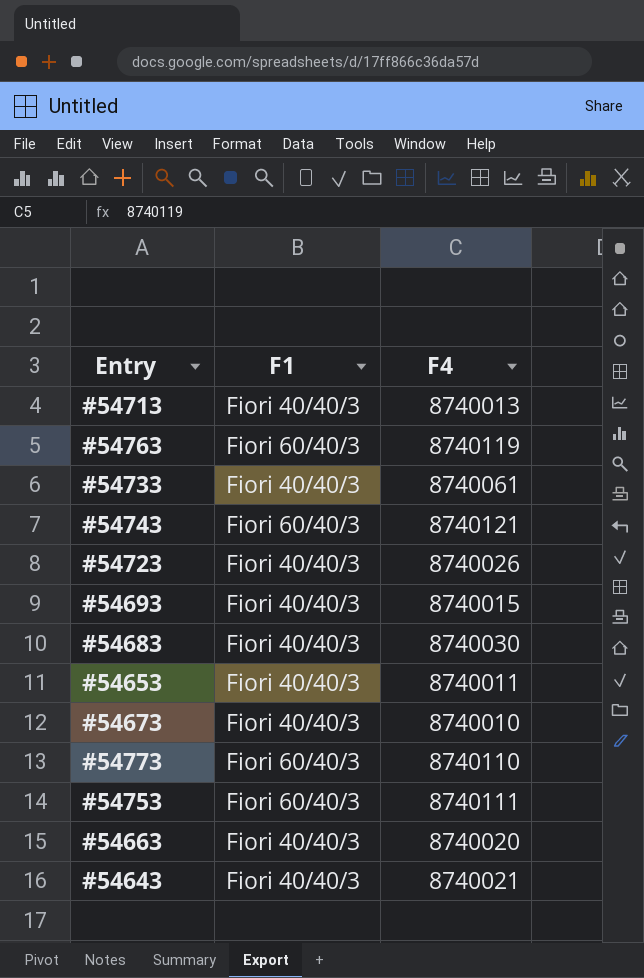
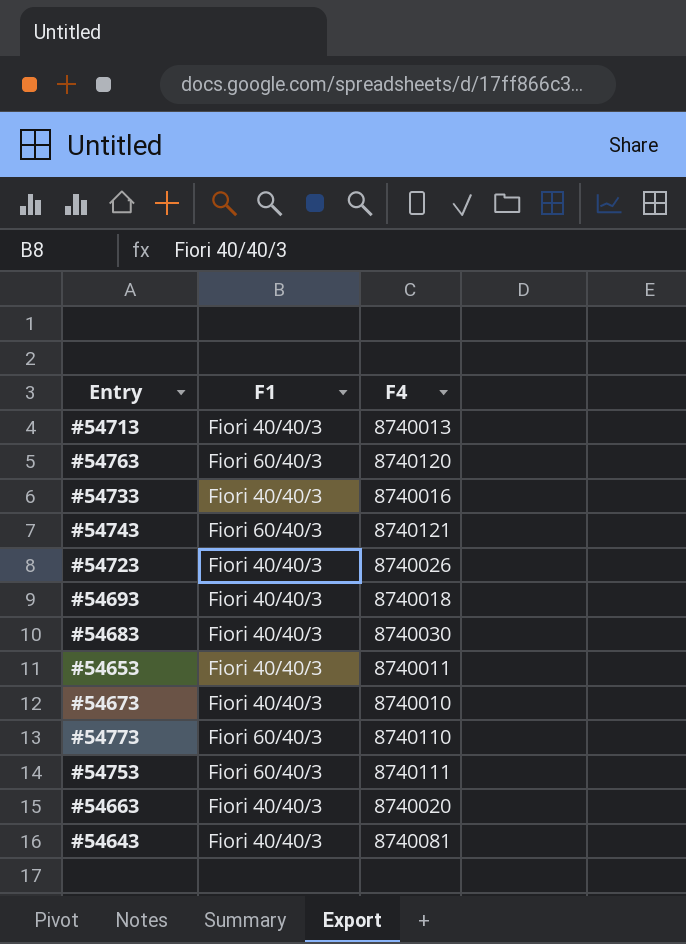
#54763 | F4: 8740119 -> 8740120
#54733 | F4: 8740061 -> 8740016
#54693 | F4: 8740015 -> 8740018
#54643 | F4: 8740021 -> 8740081

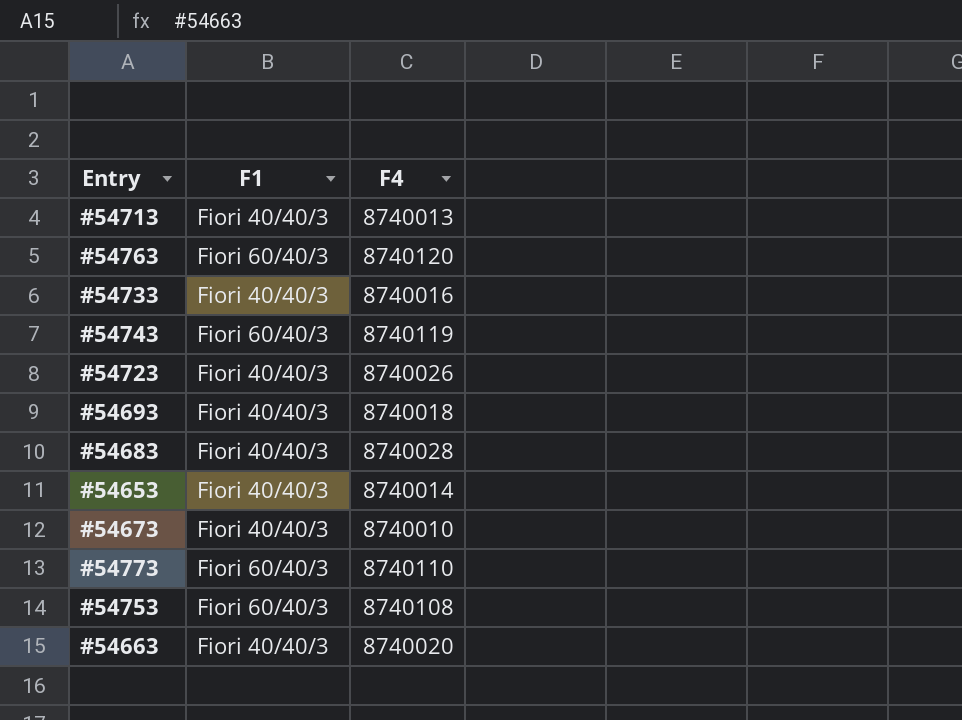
row #54643: Fiori 40/40/3 | 8740081 -> none
#54743 | F4: 8740121 -> 8740119
#54683 | F4: 8740030 -> 8740028
#54653 | F4: 8740011 -> 8740014
#54753 | F4: 8740111 -> 8740108

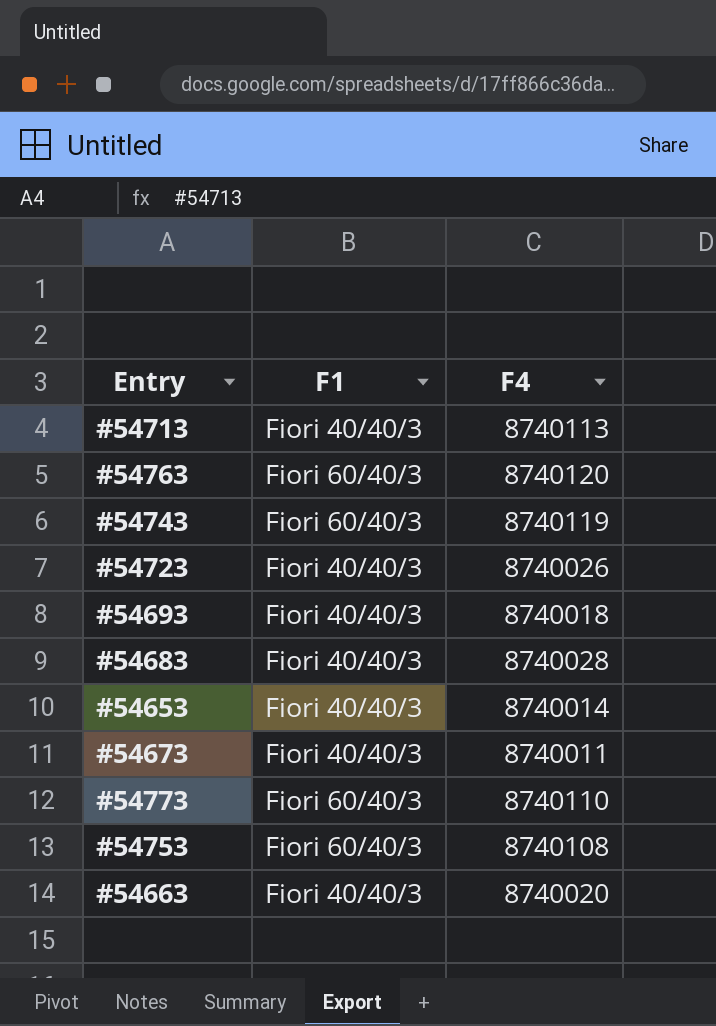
row #54733: Fiori 40/40/3 | 8740016 -> none
#54713 | F4: 8740013 -> 8740113
#54673 | F4: 8740010 -> 8740011

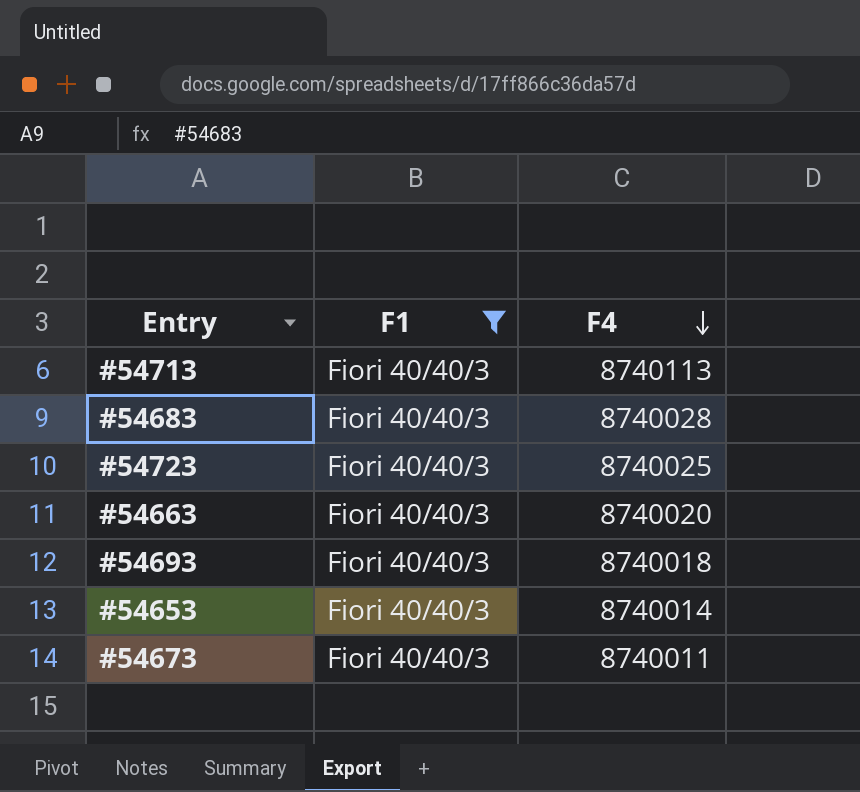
filter: none -> F1 = Fiori 40/40/3
row order: none -> F4 descending
#54723 | F4: 8740026 -> 8740025

